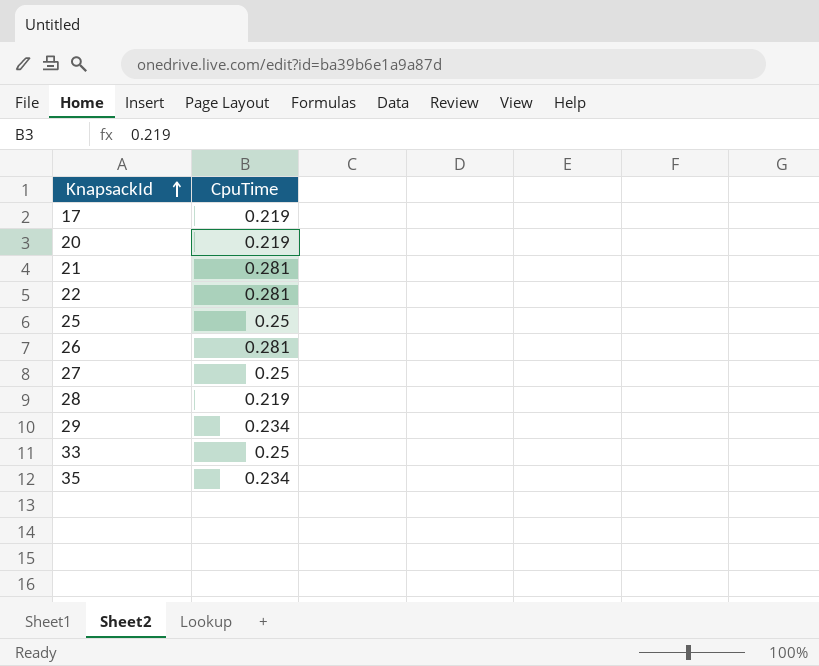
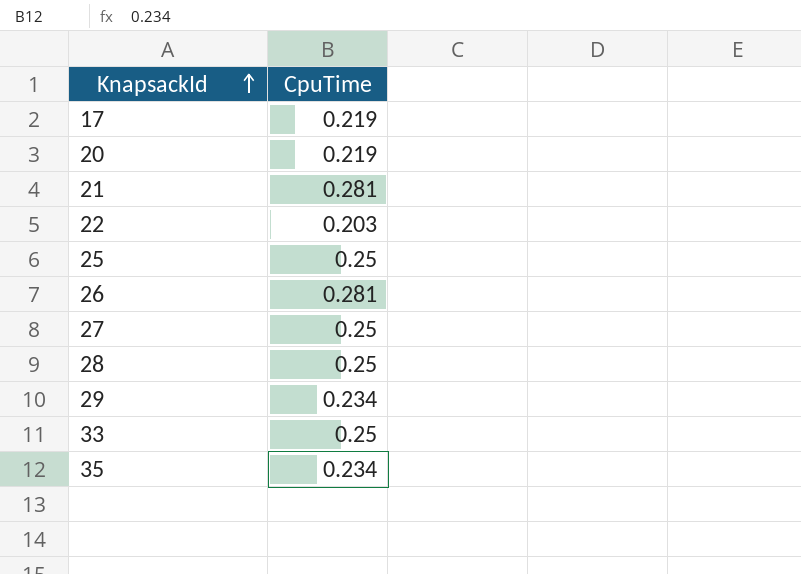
22 | CpuTime: 0.281 -> 0.203
28 | CpuTime: 0.219 -> 0.25

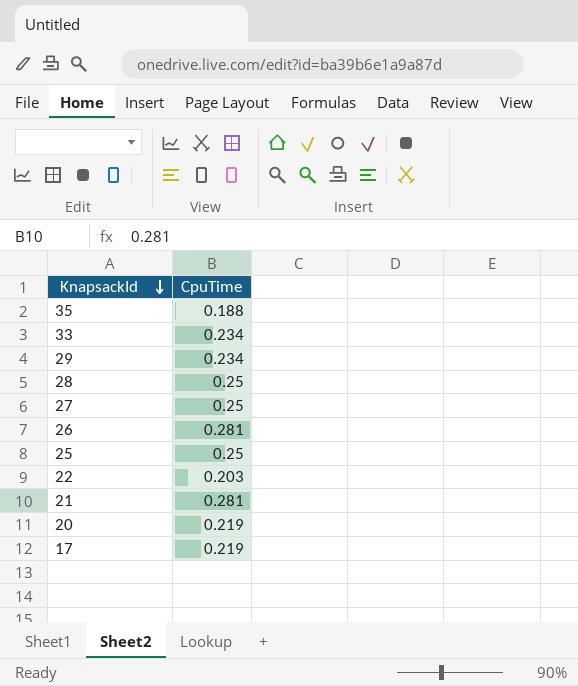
row order: KnapsackId ascending -> KnapsackId descending
35 | CpuTime: 0.234 -> 0.188
33 | CpuTime: 0.25 -> 0.234

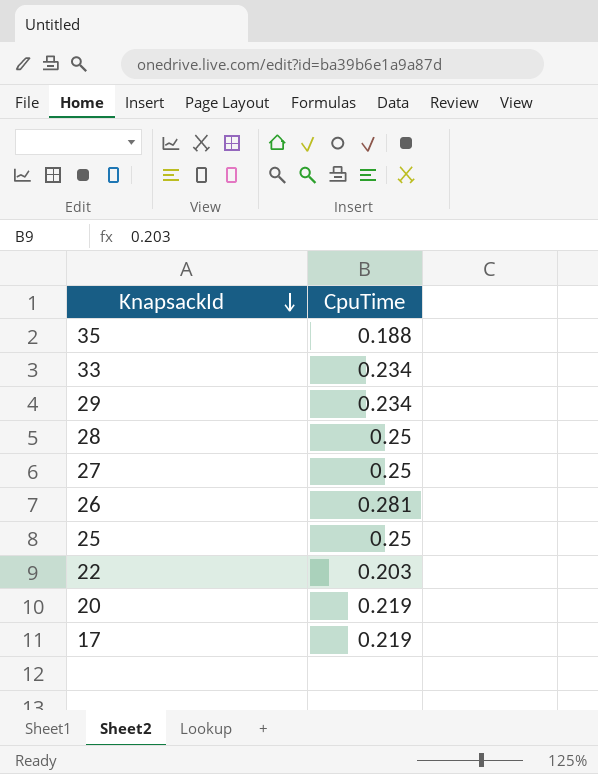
row 21: 0.281 -> none

